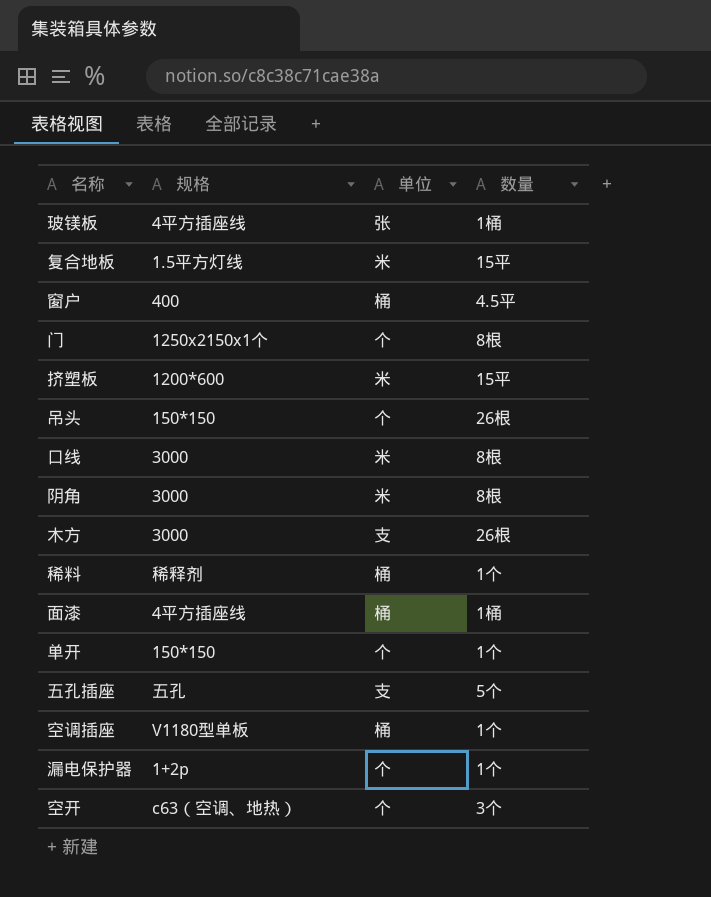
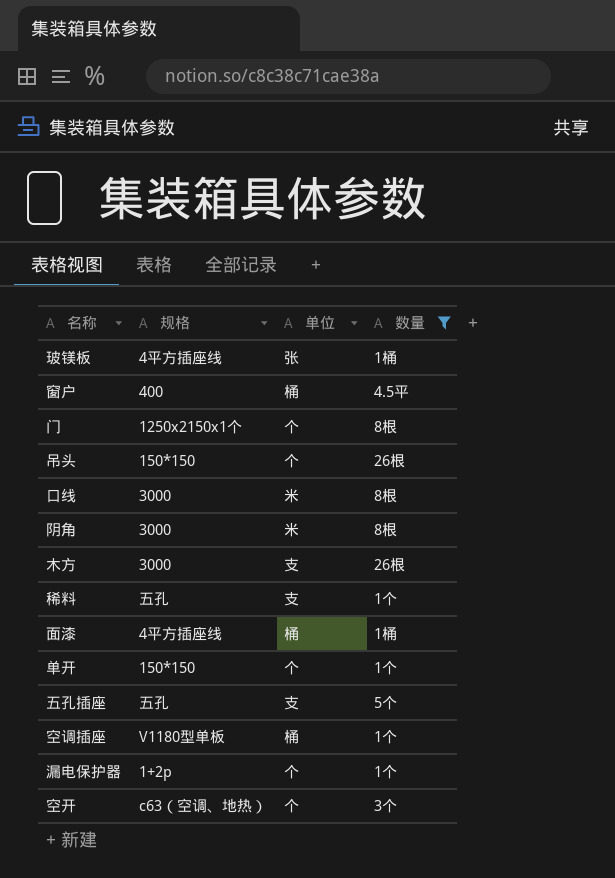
filter: none -> 数量 != 15平
稀料 | 规格: 稀释剂 -> 五孔
稀料 | 单位: 桶 -> 支

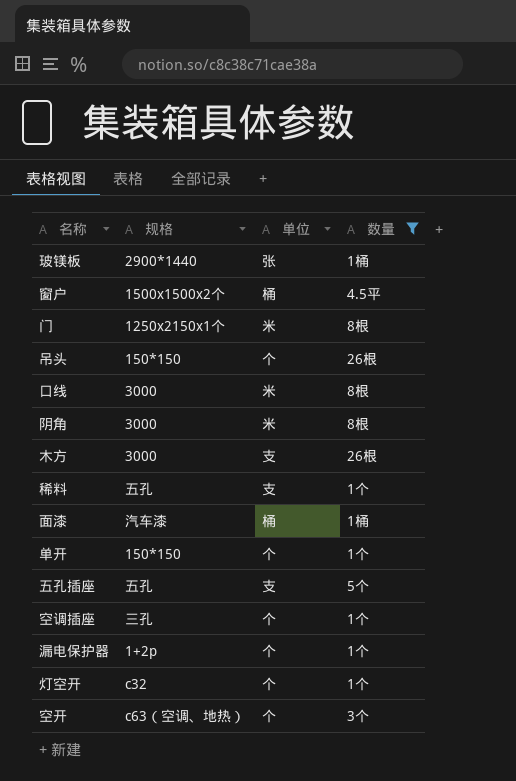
玻镁板 | 规格: 4平方插座线 -> 2900*1440
窗户 | 规格: 400 -> 1500x1500x2个
门 | 单位: 个 -> 米
面漆 | 规格: 4平方插座线 -> 汽车漆
空调插座 | 规格: V1180型单板 -> 三孔
空调插座 | 单位: 桶 -> 个
row 灯空开: none -> c32 | 个 | 1个

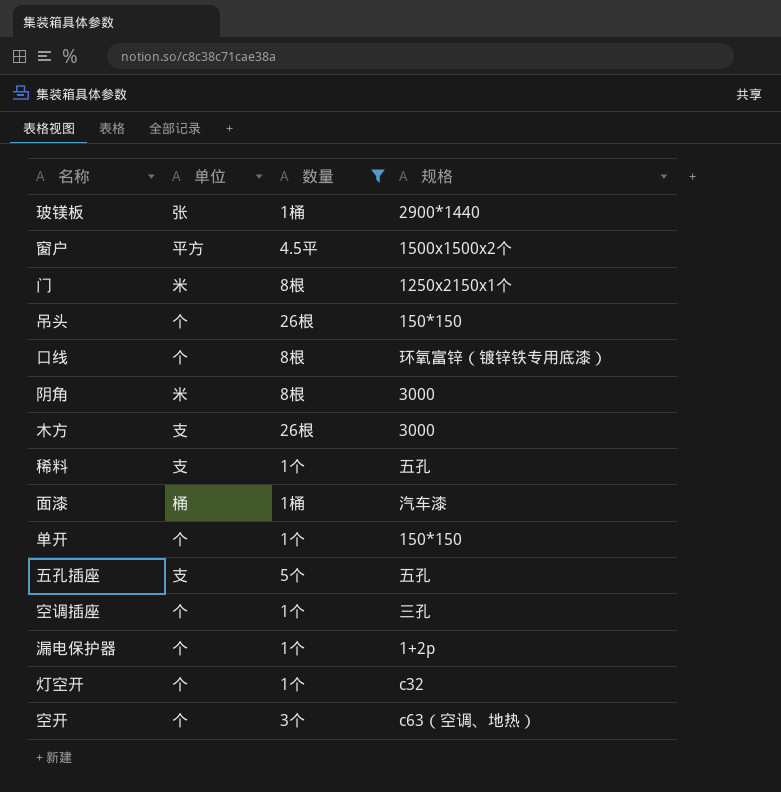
column 规格 | position: 2 -> 4
窗户 | 单位: 桶 -> 平方
口线 | 单位: 米 -> 个
口线 | 规格: 3000 -> 环氧富锌（镀锌铁专用底漆）

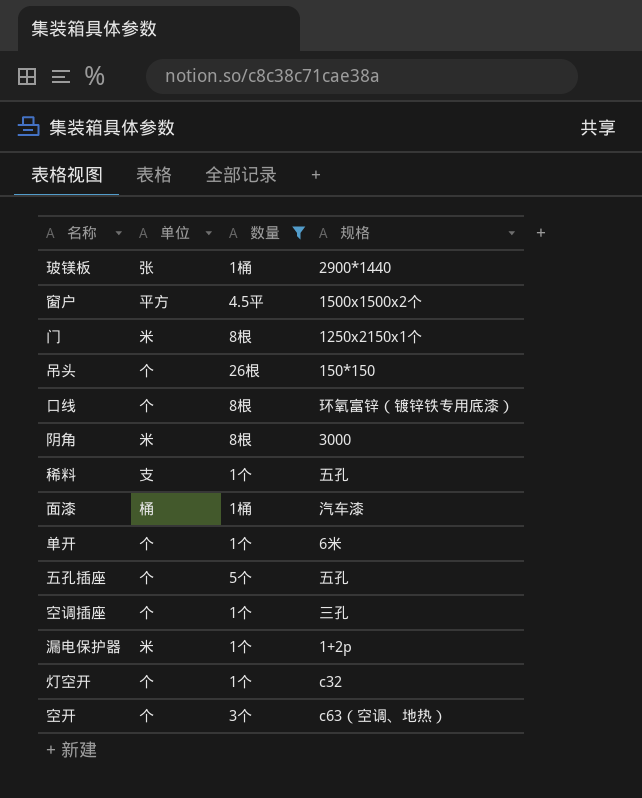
row 木方: 支 | 26根 | 3000 -> none
单开 | 规格: 150*150 -> 6米
五孔插座 | 单位: 支 -> 个
漏电保护器 | 单位: 个 -> 米

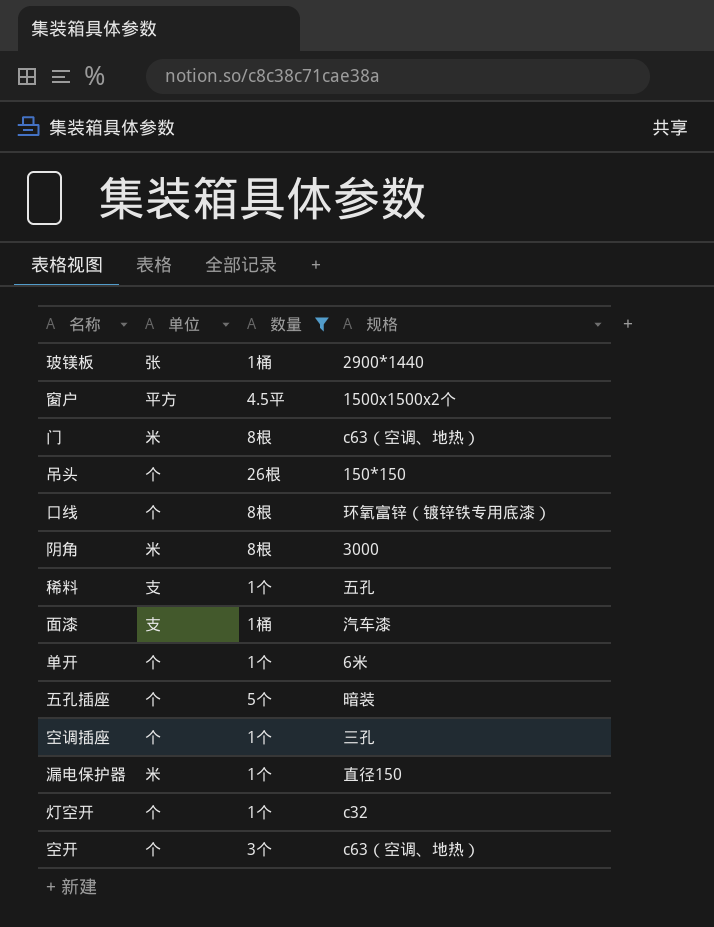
门 | 规格: 1250x2150x1个 -> c63（空调、地热）
面漆 | 单位: 桶 -> 支
五孔插座 | 规格: 五孔 -> 暗装
漏电保护器 | 规格: 1+2p -> 直径150

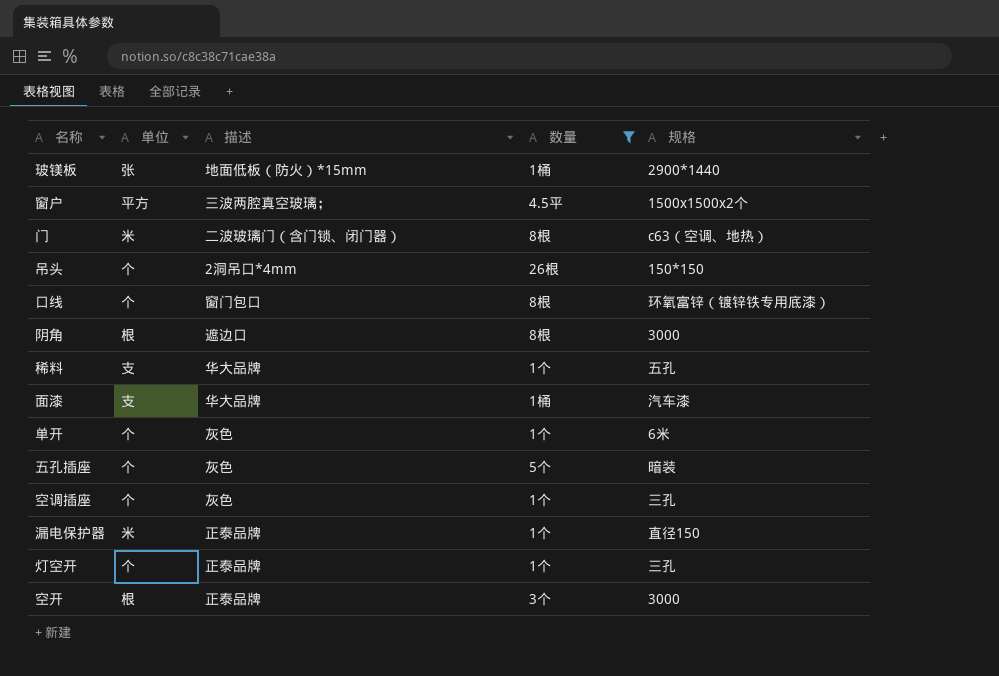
column 描述 | position: none -> 3
阴角 | 单位: 米 -> 根
灯空开 | 规格: c32 -> 三孔
空开 | 单位: 个 -> 根
空开 | 规格: c63（空调、地热） -> 3000

